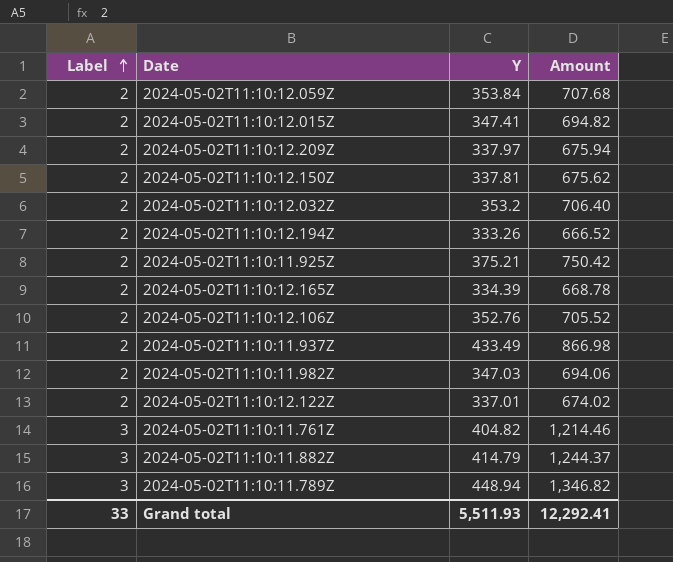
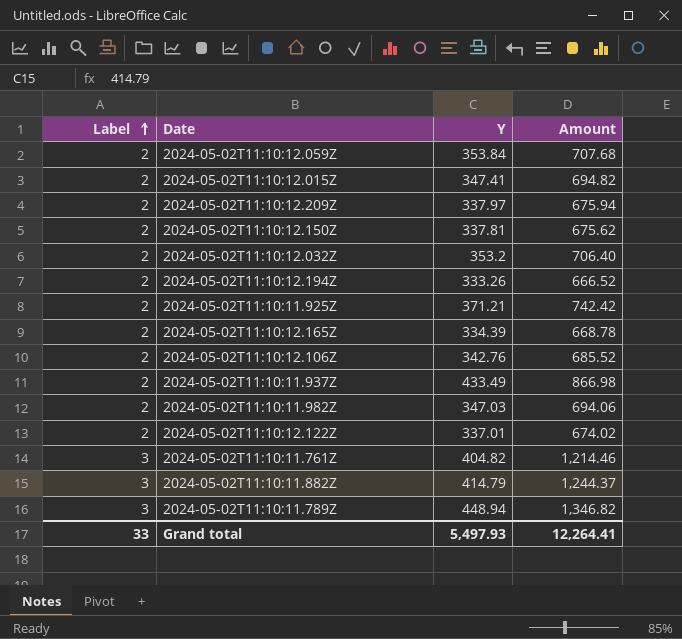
2024-05-02T11:10:11.925Z | Y: 375.21 -> 371.21
2024-05-02T11:10:11.925Z | Amount: 750.42 -> 742.42
2024-05-02T11:10:12.106Z | Y: 352.76 -> 342.76
2024-05-02T11:10:12.106Z | Amount: 705.52 -> 685.52
Grand total | Y: 5,511.93 -> 5,497.93
Grand total | Amount: 12,292.41 -> 12,264.41

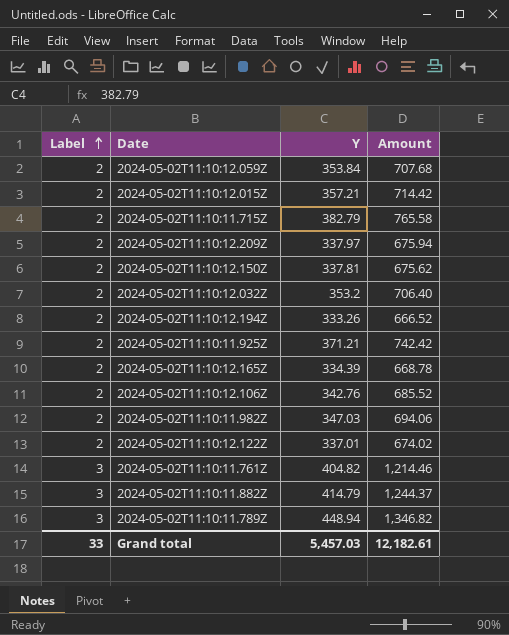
row 2024-05-02T11:10:11.937Z: 2 | 433.49 | 866.98 -> none
2024-05-02T11:10:12.015Z | Y: 347.41 -> 357.21
2024-05-02T11:10:12.015Z | Amount: 694.82 -> 714.42
row 2024-05-02T11:10:11.715Z: none -> 2 | 382.79 | 765.58
Grand total | Y: 5,497.93 -> 5,457.03
Grand total | Amount: 12,264.41 -> 12,182.61

